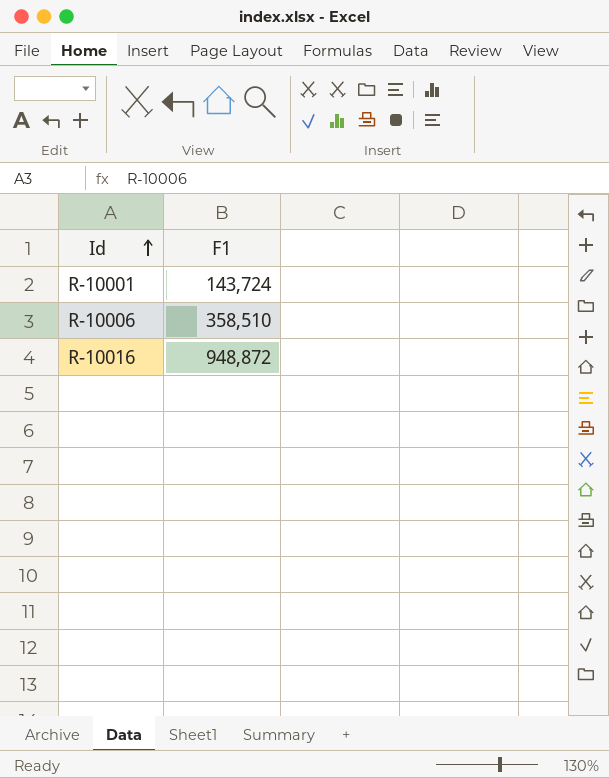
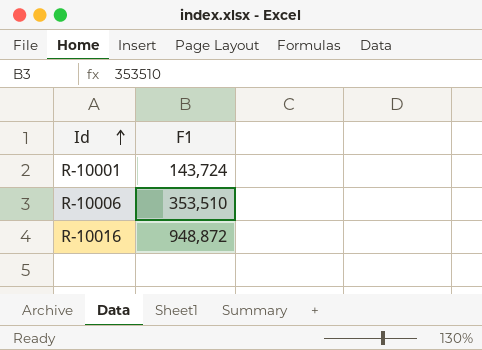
R-10006 | F1: 358,510 -> 353,510

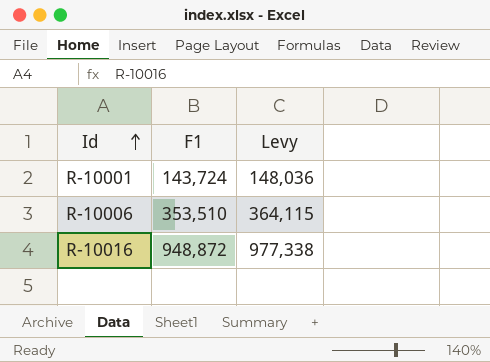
column Levy | formula: none -> [F1] * 1.03

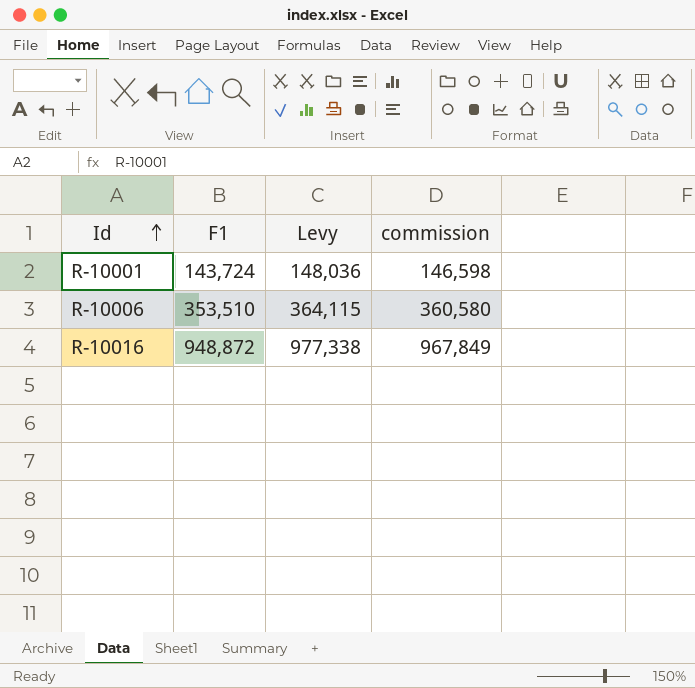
column commission | formula: none -> [F1] * 1.02

